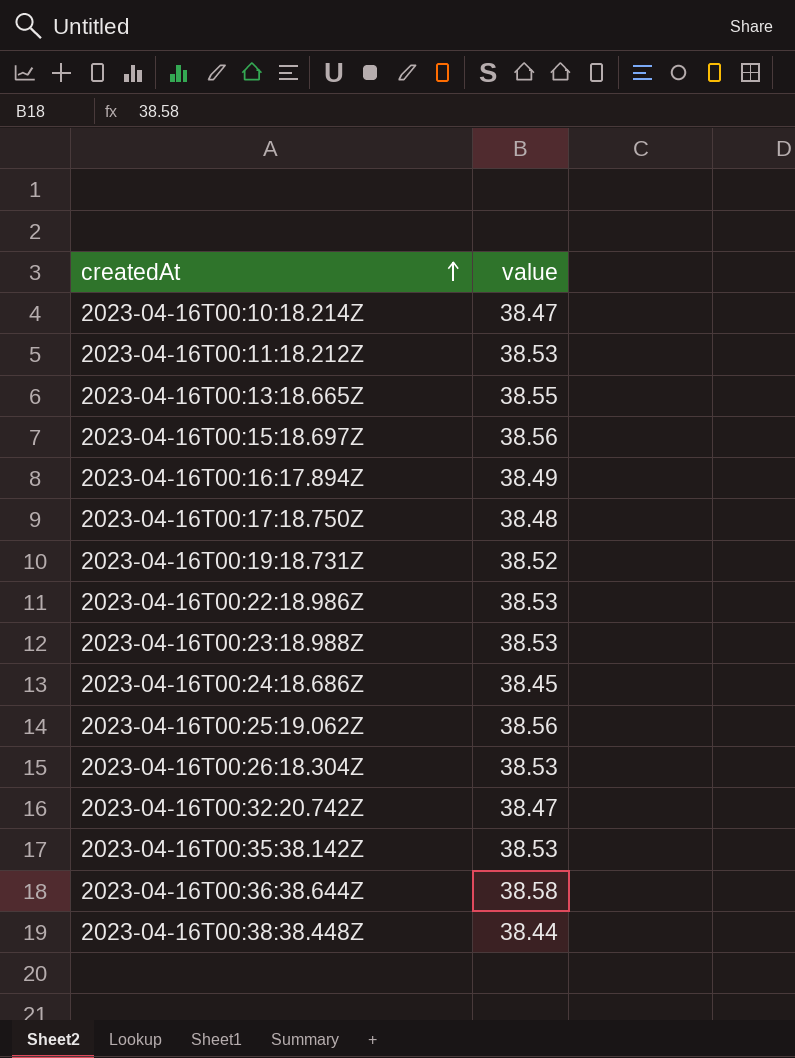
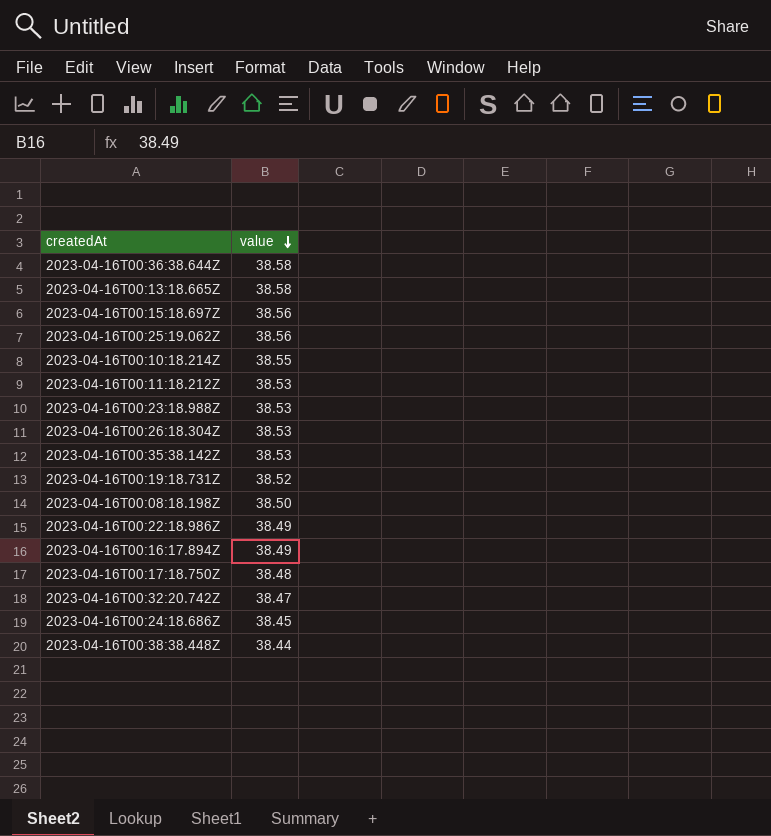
row order: createdAt ascending -> value descending
2023-04-16T00:13:18.665Z | value: 38.55 -> 38.58
2023-04-16T00:10:18.214Z | value: 38.47 -> 38.55
row 2023-04-16T00:08:18.198Z: none -> 38.50
2023-04-16T00:22:18.986Z | value: 38.53 -> 38.49

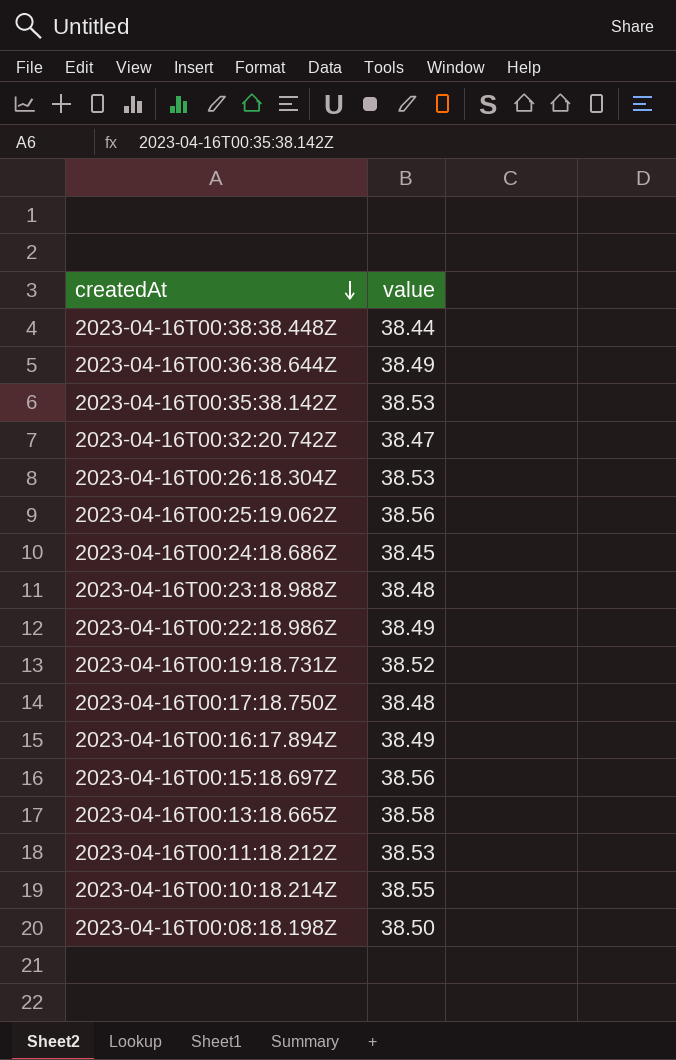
row order: value descending -> createdAt descending
2023-04-16T00:36:38.644Z | value: 38.58 -> 38.49
2023-04-16T00:23:18.988Z | value: 38.53 -> 38.48

